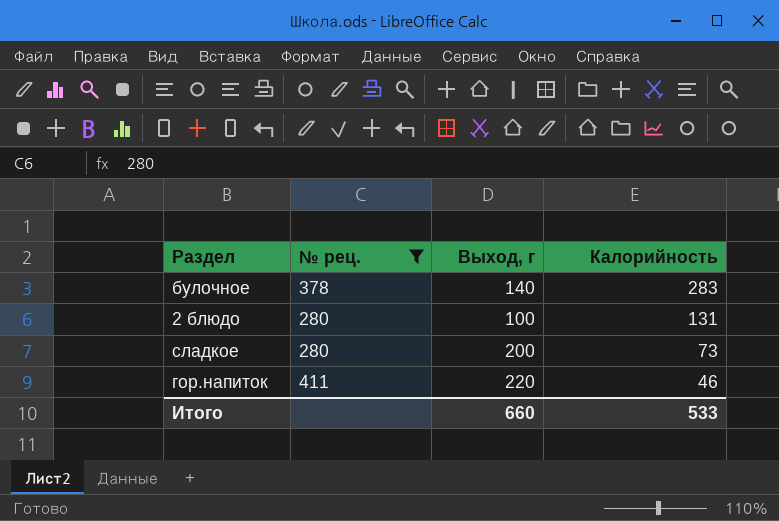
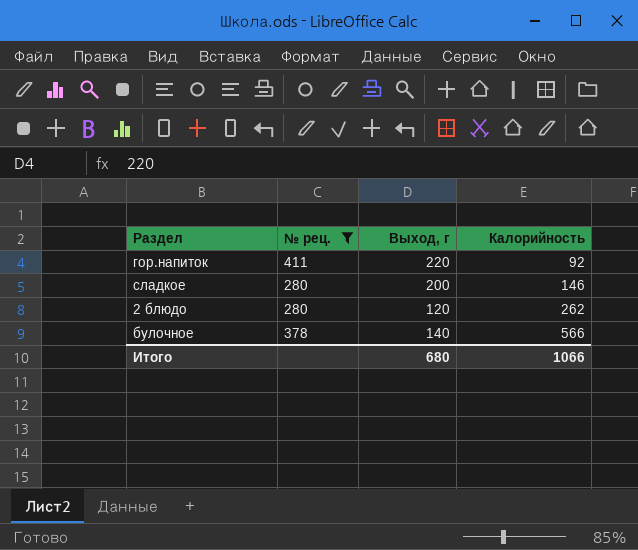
row order: Калорийность descending -> Калорийность ascending
гор.напиток | Калорийность: 46 -> 92
сладкое | Калорийность: 73 -> 146
2 блюдо | Выход, г: 100 -> 120
2 блюдо | Калорийность: 131 -> 262
булочное | Калорийность: 283 -> 566
Итого | Выход, г: 660 -> 680
Итого | Калорийность: 533 -> 1066

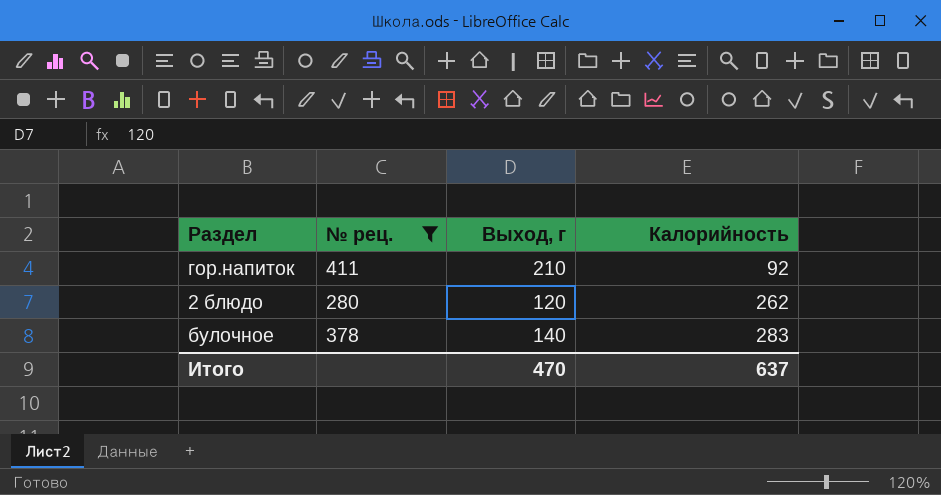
row сладкое: 280 | 200 | 146 -> none
гор.напиток | Выход, г: 220 -> 210
булочное | Калорийность: 566 -> 283
Итого | Выход, г: 680 -> 470
Итого | Калорийность: 1066 -> 637

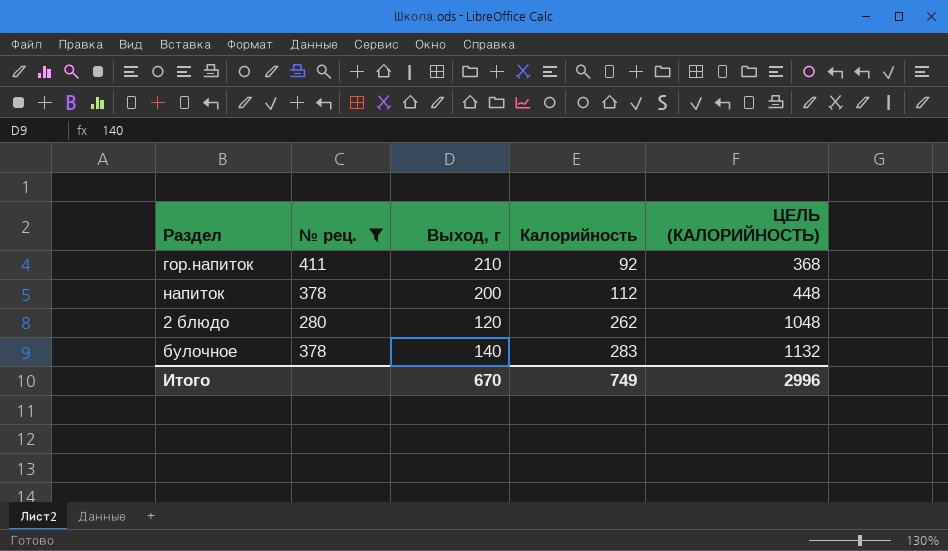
column ЦЕЛЬ (КАЛОРИЙНОСТЬ) | formula: none -> [Калорийность] * 4
row напиток: none -> 378 | 200 | 112 | 448
Итого | Выход, г: 470 -> 670
Итого | Калорийность: 637 -> 749

